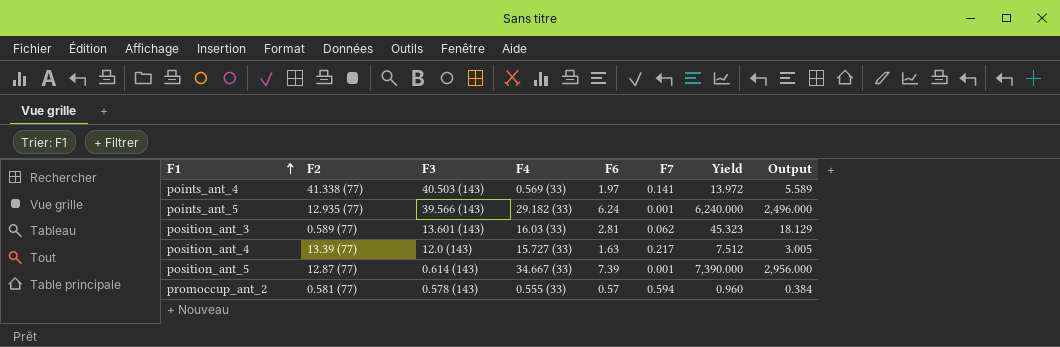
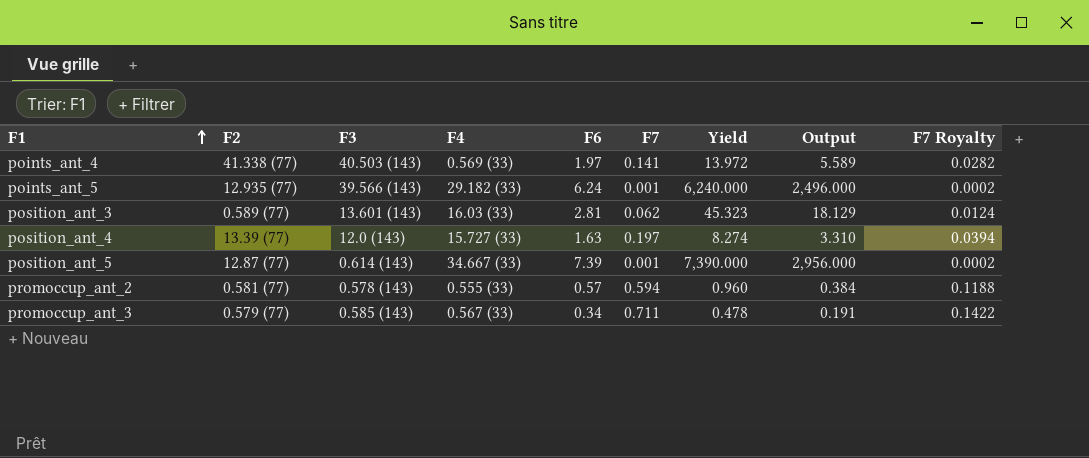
column F7 Royalty | formula: none -> [F7] * 0.2
position_ant_4 | F7: 0.217 -> 0.197
position_ant_4 | Yield: 7.512 -> 8.274
position_ant_4 | Output: 3.005 -> 3.310
row promoccup_ant_3: none -> 0.579 (77) | 0.585 (143) | 0.567 (33) | 0.34 | 0.711 | 0.478 | 0.191 | 0.1422

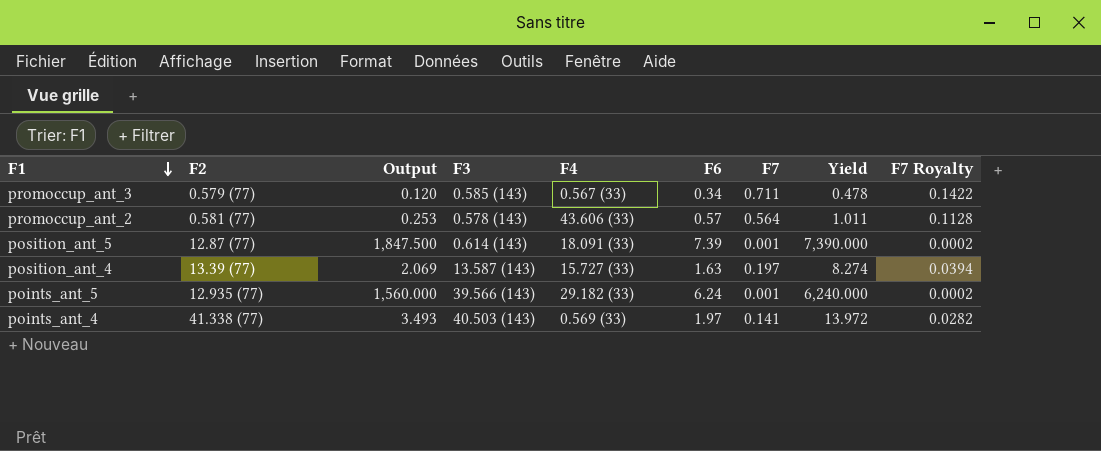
row order: F1 ascending -> F1 descending
column Output | formula: [Yield] * 0.4 -> [Yield] * 0.25
column Output | position: 8 -> 3
row position_ant_3: 0.589 (77) | 13.601 (143) | 16.03 (33) | 2.81 | 0.062 | 45.323 | 18.129 | 0.0124 -> none
promoccup_ant_2 | F4: 0.555 (33) -> 43.606 (33)
promoccup_ant_2 | F7: 0.594 -> 0.564
promoccup_ant_2 | Yield: 0.960 -> 1.011
promoccup_ant_2 | F7 Royalty: 0.1188 -> 0.1128
position_ant_5 | F4: 34.667 (33) -> 18.091 (33)
position_ant_4 | F3: 12.0 (143) -> 13.587 (143)

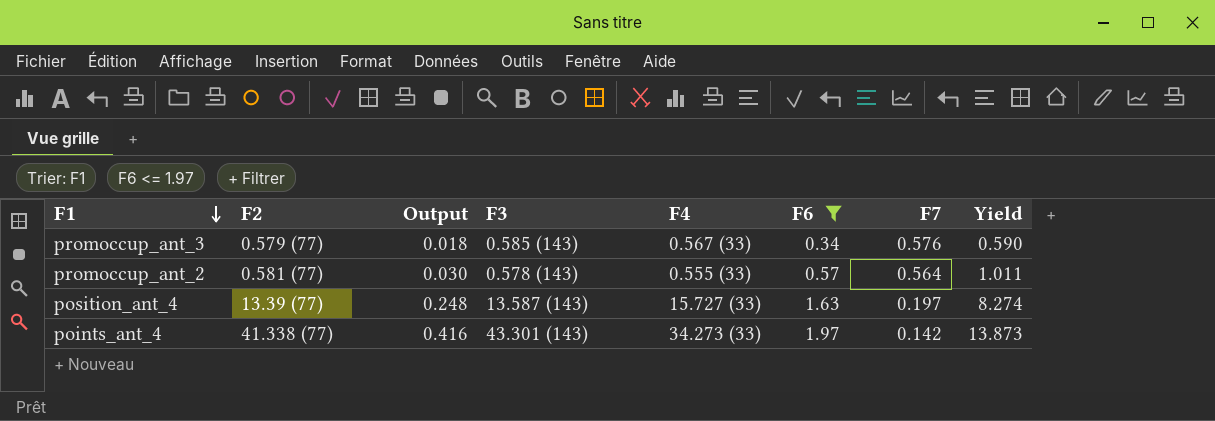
filter: none -> F6 <= 1.97
column F7 Royalty | formula: [F7] * 0.2 -> none
column Output | formula: [Yield] * 0.25 -> [Yield] * 0.03
promoccup_ant_3 | F7: 0.711 -> 0.576
promoccup_ant_3 | Yield: 0.478 -> 0.590
promoccup_ant_2 | F4: 43.606 (33) -> 0.555 (33)
points_ant_4 | F3: 40.503 (143) -> 43.301 (143)
points_ant_4 | F4: 0.569 (33) -> 34.273 (33)
points_ant_4 | F7: 0.141 -> 0.142
points_ant_4 | Yield: 13.972 -> 13.873

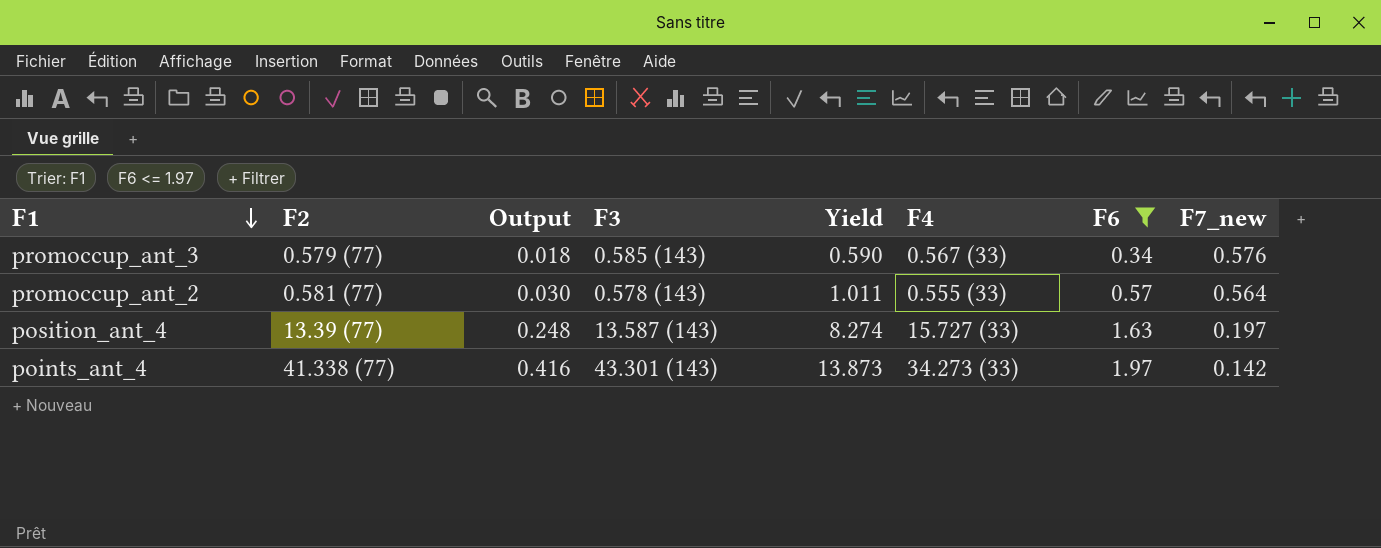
column Yield | position: 8 -> 5
column name: F7 -> F7_new

